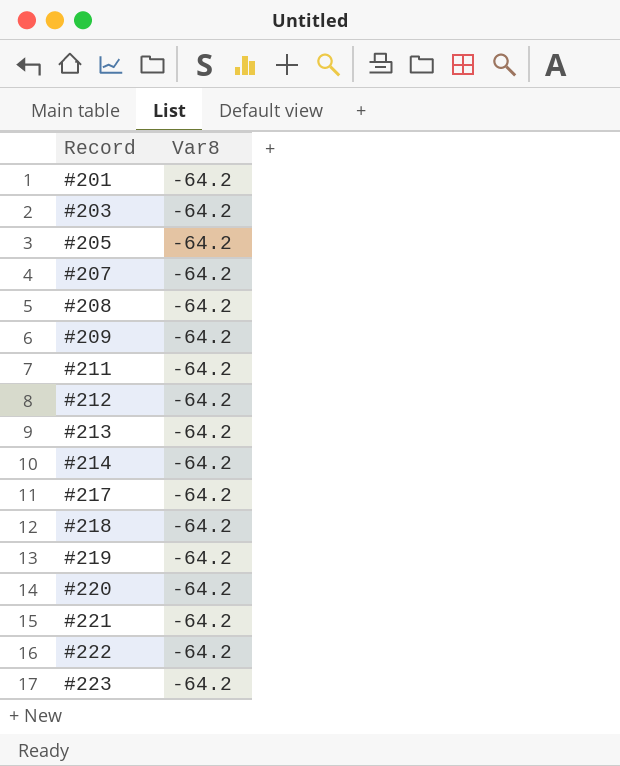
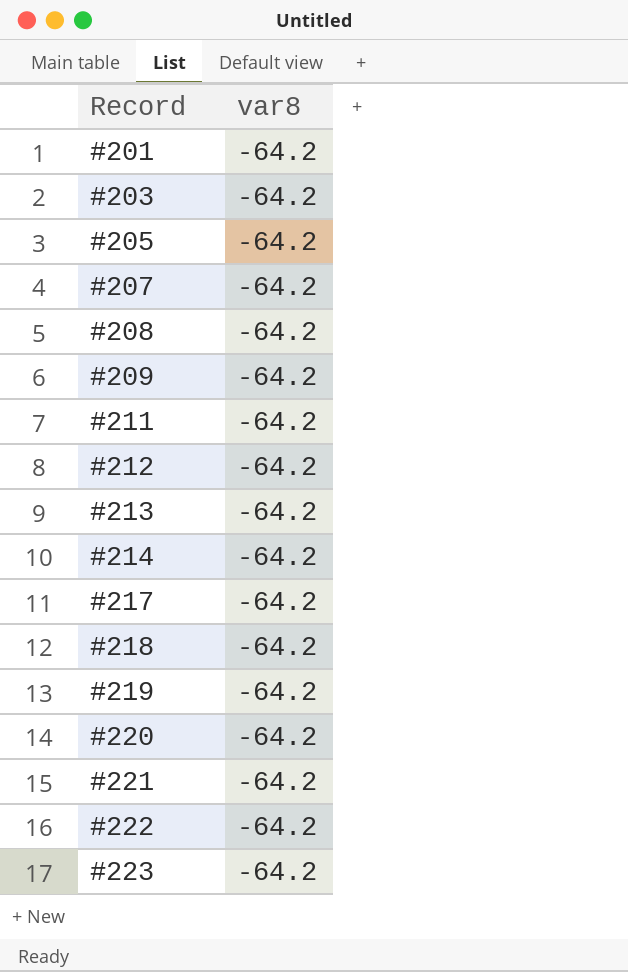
column name: Var8 -> var8

